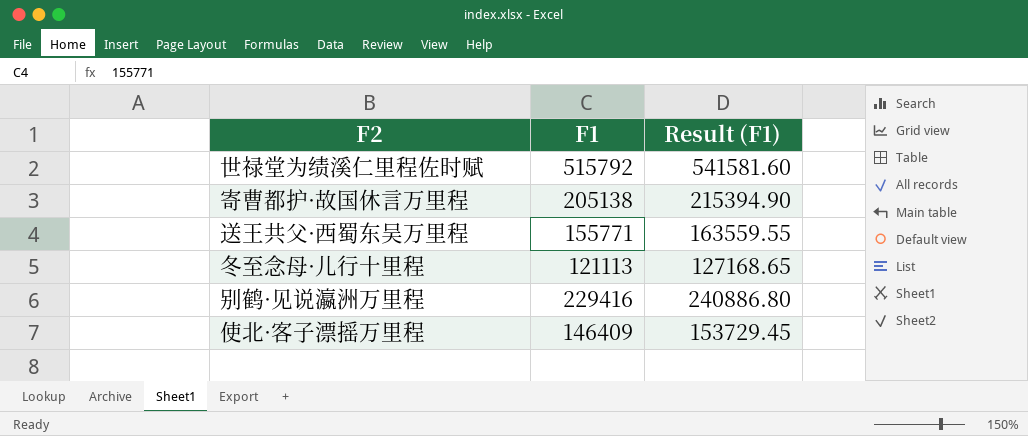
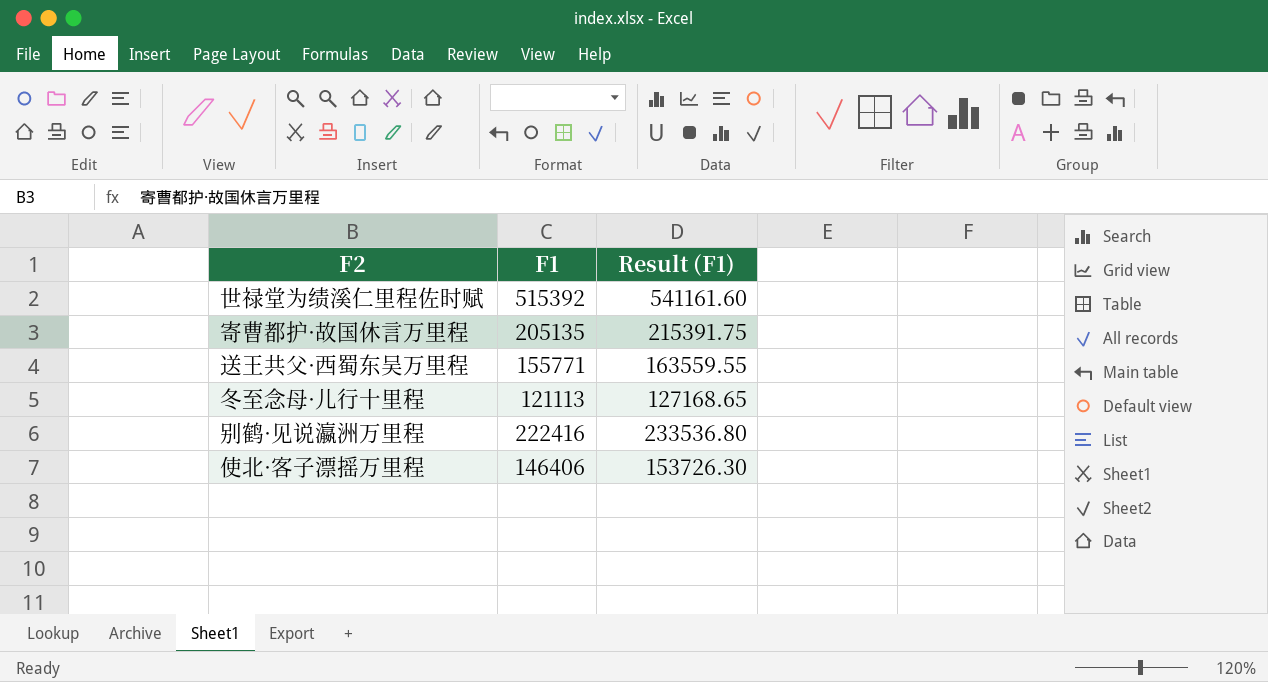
世禄堂为绩溪仁里程佐时赋 | F1: 515792 -> 515392
世禄堂为绩溪仁里程佐时赋 | Result (F1): 541581.60 -> 541161.60
寄曹都护·故国休言万里程 | F1: 205138 -> 205135
寄曹都护·故国休言万里程 | Result (F1): 215394.90 -> 215391.75
别鹤·见说瀛洲万里程 | F1: 229416 -> 222416
别鹤·见说瀛洲万里程 | Result (F1): 240886.80 -> 233536.80
使北·客子漂摇万里程 | F1: 146409 -> 146406
使北·客子漂摇万里程 | Result (F1): 153729.45 -> 153726.30

